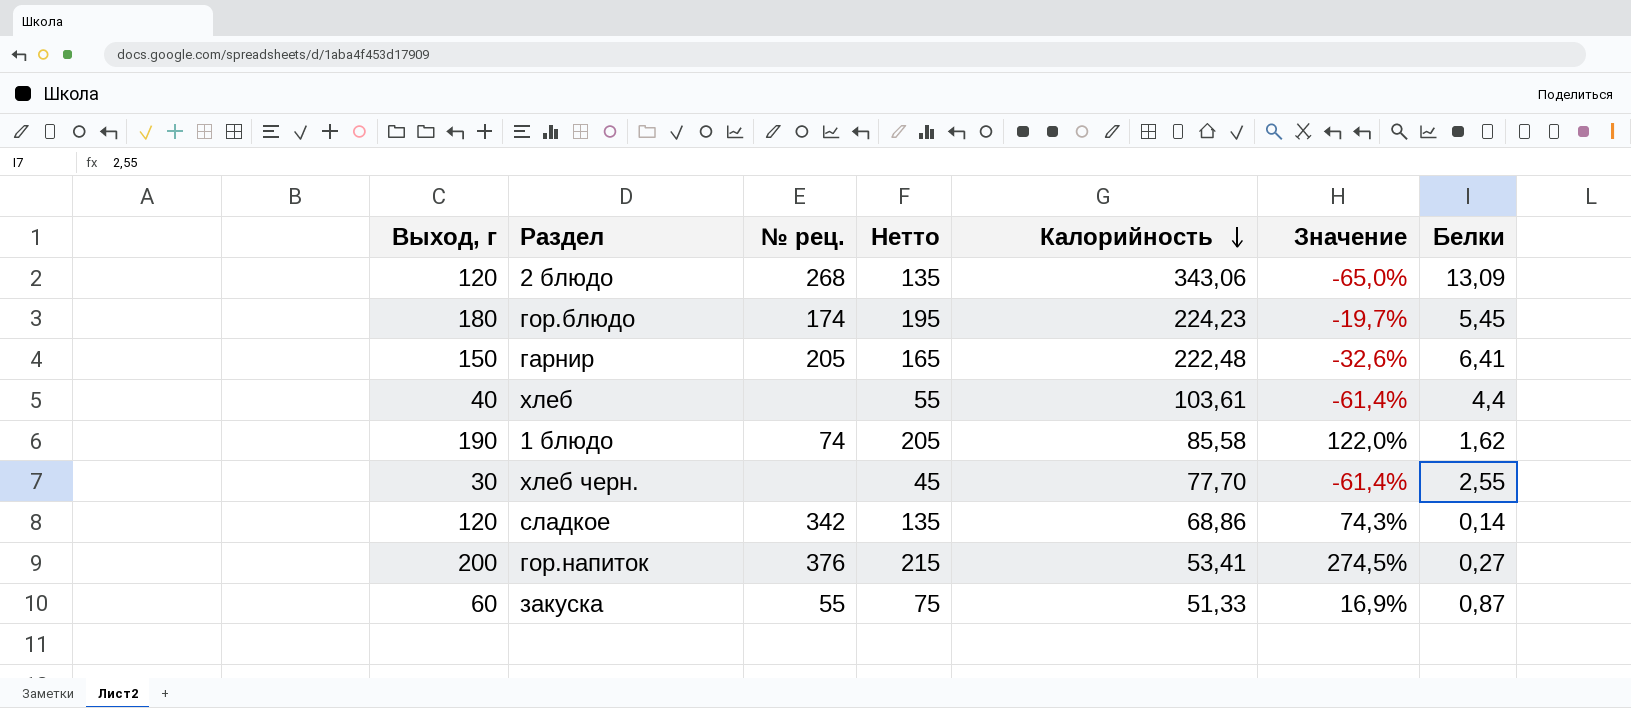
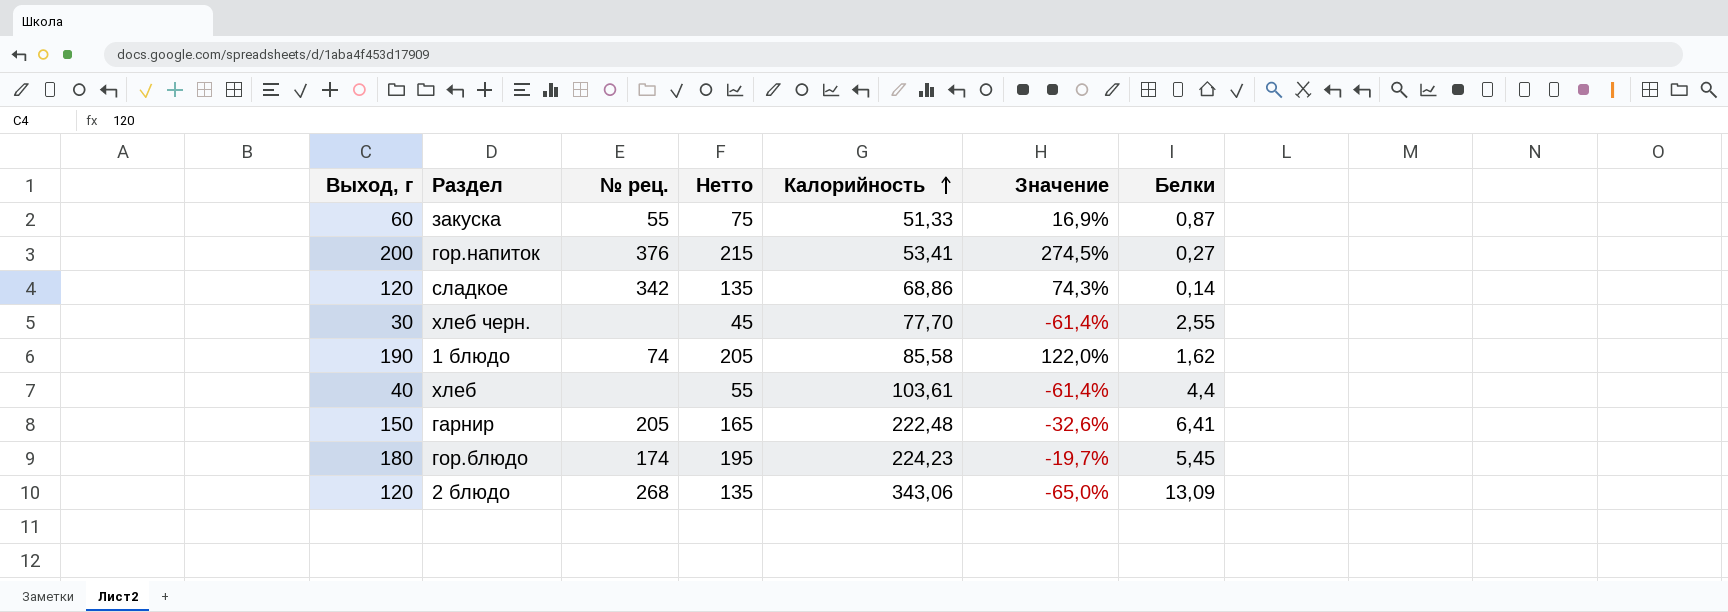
row order: Калорийность descending -> Калорийность ascending

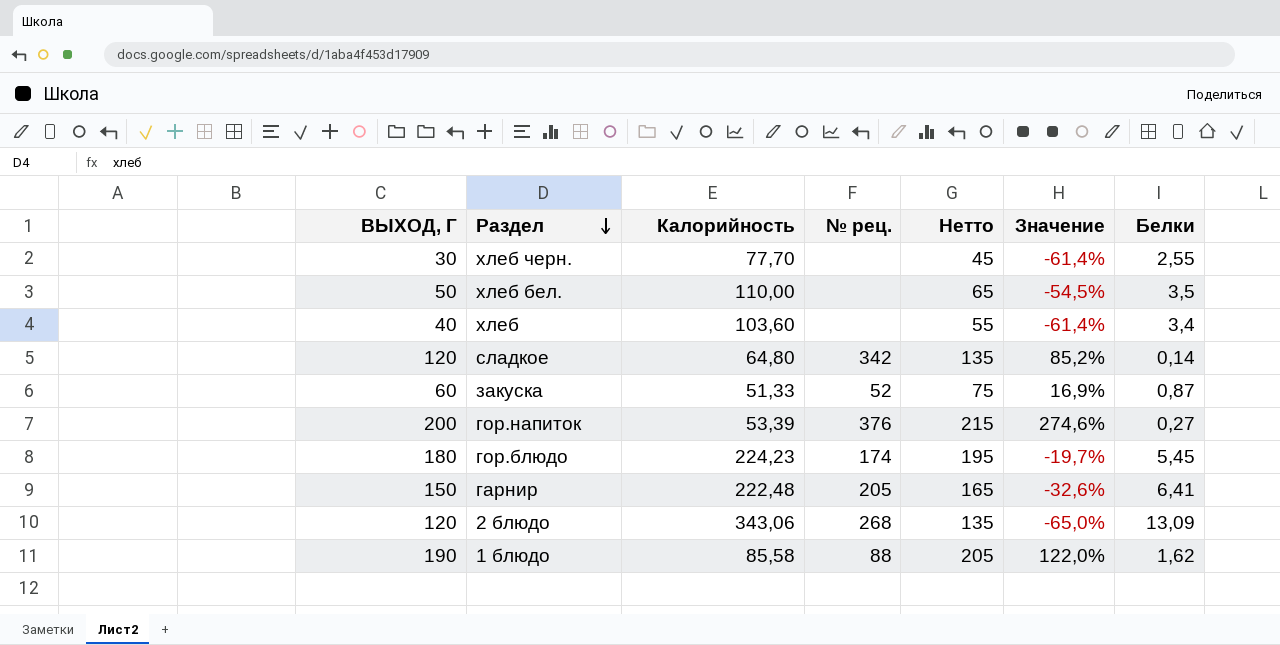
row order: Калорийность ascending -> Раздел descending
column name: Выход, г -> ВЫХОД, Г
column Калорийность | position: 5 -> 3
row хлеб бел.: none -> 50 | 110,00 | none | 65 | -54,5% | 3,5
хлеб | Калорийность: 103,61 -> 103,60
хлеб | Белки: 4,4 -> 3,4
сладкое | Калорийность: 68,86 -> 64,80
сладкое | Значение: 74,3% -> 85,2%
закуска | № рец.: 55 -> 52
гор.напиток | Калорийность: 53,41 -> 53,39
гор.напиток | Значение: 274,5% -> 274,6%
1 блюдо | № рец.: 74 -> 88

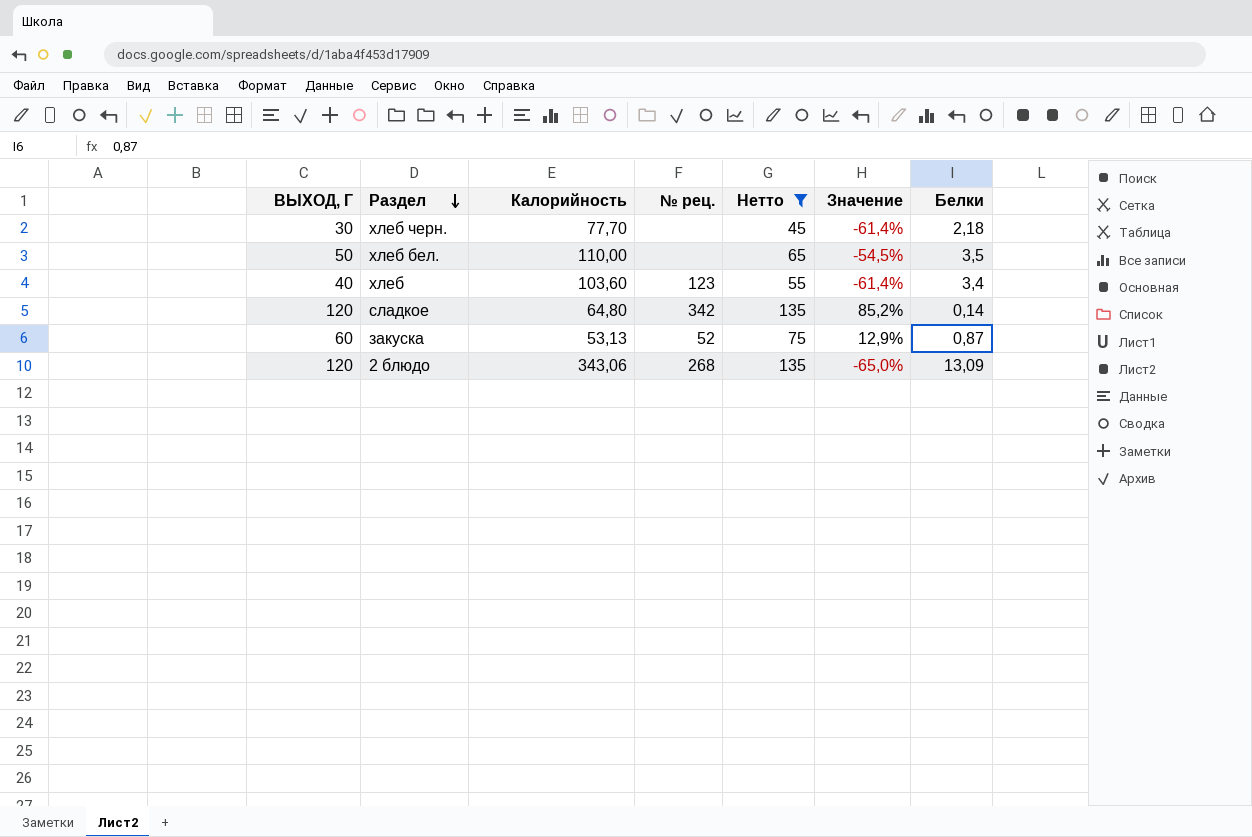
filter: none -> Нетто <= 135
хлеб черн. | Белки: 2,55 -> 2,18
хлеб | № рец.: none -> 123
закуска | Калорийность: 51,33 -> 53,13
закуска | Значение: 16,9% -> 12,9%

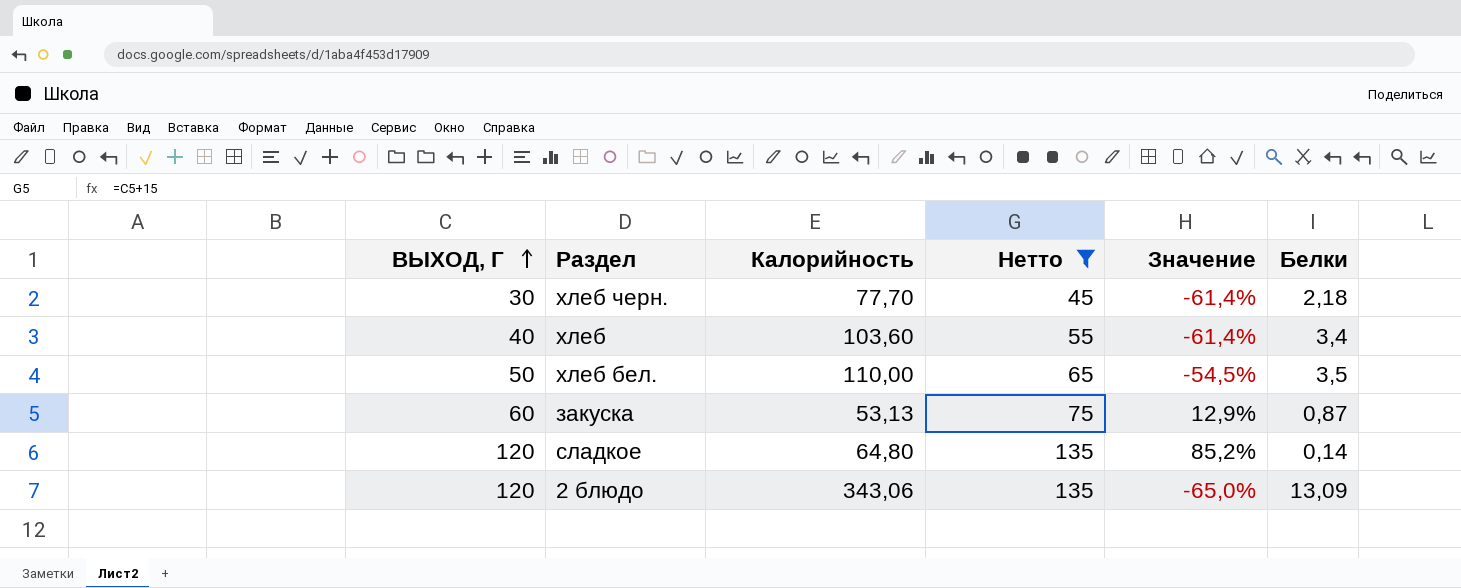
row order: Раздел descending -> ВЫХОД, Г ascending
column № рец. | position: 4 -> none

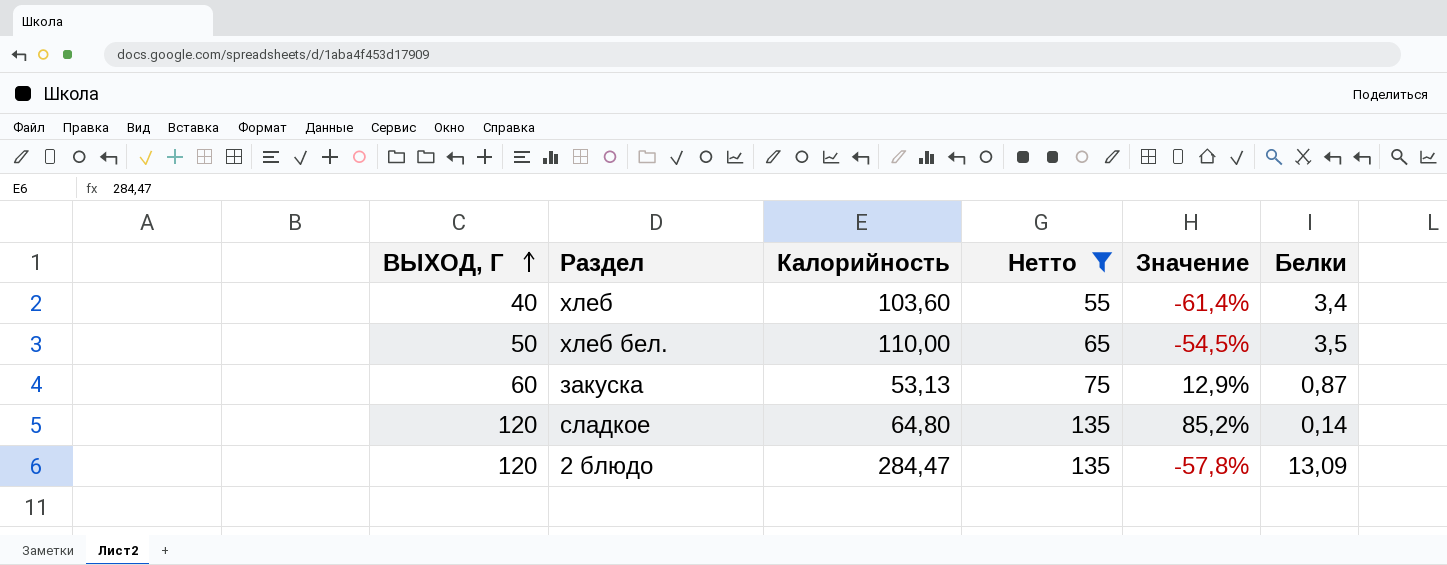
row хлеб черн.: 30 | 77,70 | 45 | -61,4% | 2,18 -> none
2 блюдо | Калорийность: 343,06 -> 284,47
2 блюдо | Значение: -65,0% -> -57,8%

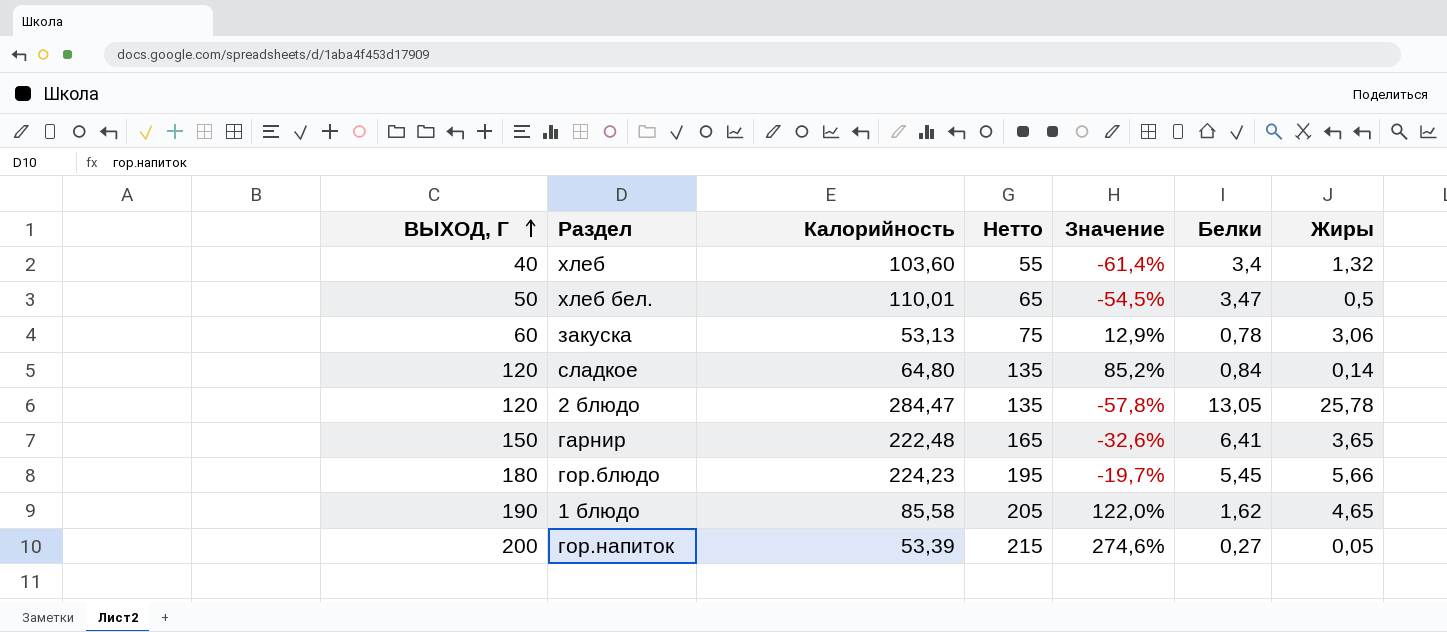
filter: Нетто <= 135 -> none
column Жиры | position: none -> 7
хлеб бел. | Калорийность: 110,00 -> 110,01
хлеб бел. | Белки: 3,5 -> 3,47
закуска | Белки: 0,87 -> 0,78
сладкое | Белки: 0,14 -> 0,84
2 блюдо | Белки: 13,09 -> 13,05

